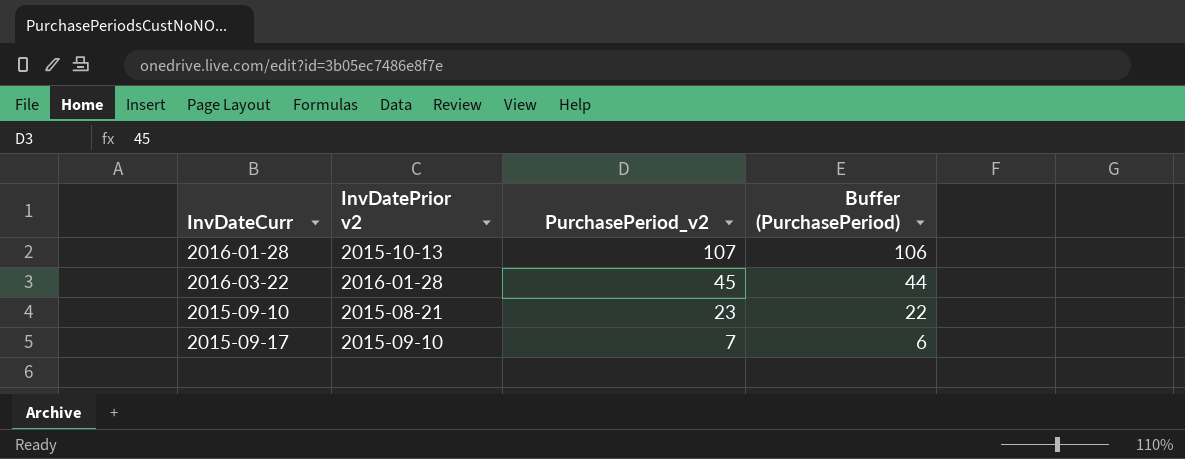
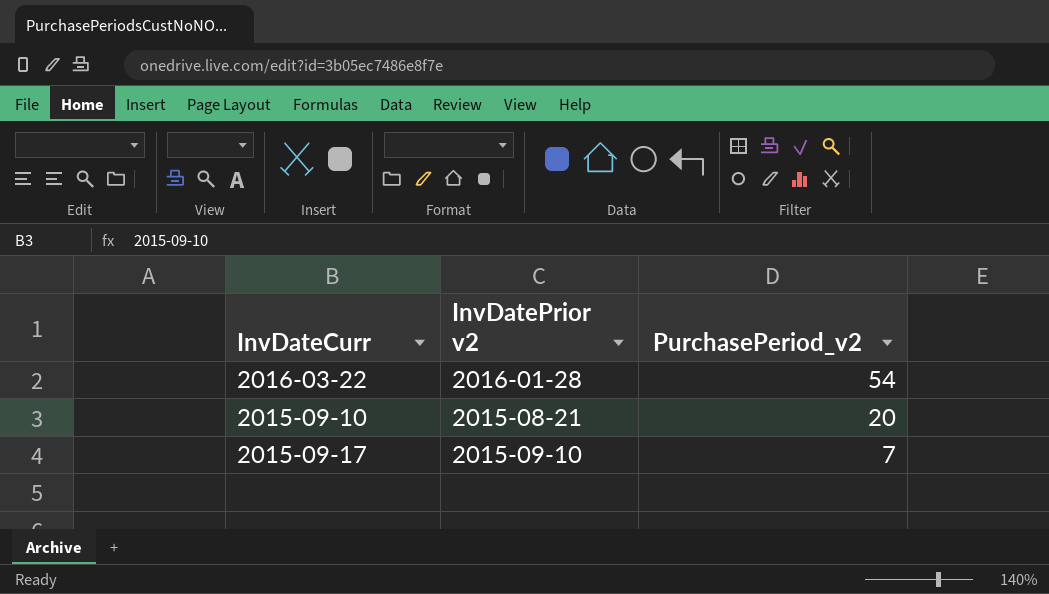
column Buffer (PurchasePeriod) | formula: [PurchasePeriod_v2] - 1 -> none
row 2016-01-28: 2015-10-13 | 107 | 106 -> none
2016-03-22 | PurchasePeriod_v2: 45 -> 54
2015-09-10 | PurchasePeriod_v2: 23 -> 20

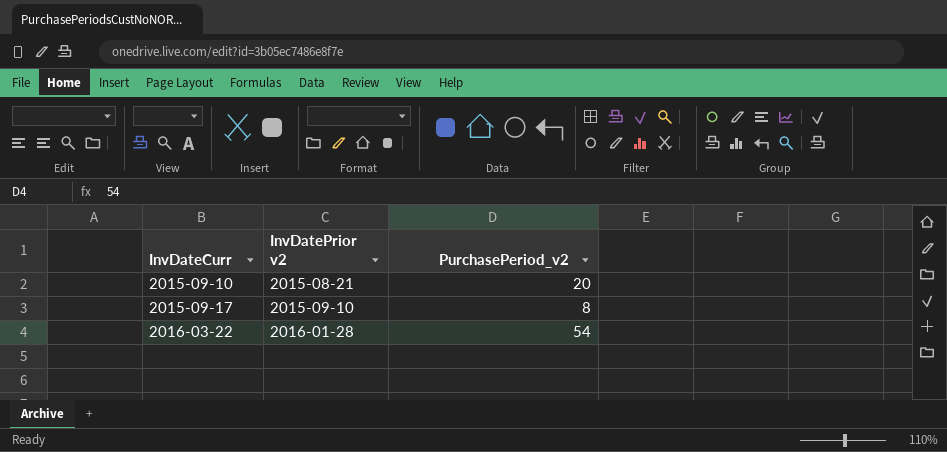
row order: PurchasePeriod_v2 descending -> InvDateCurr ascending
2015-09-17 | PurchasePeriod_v2: 7 -> 8

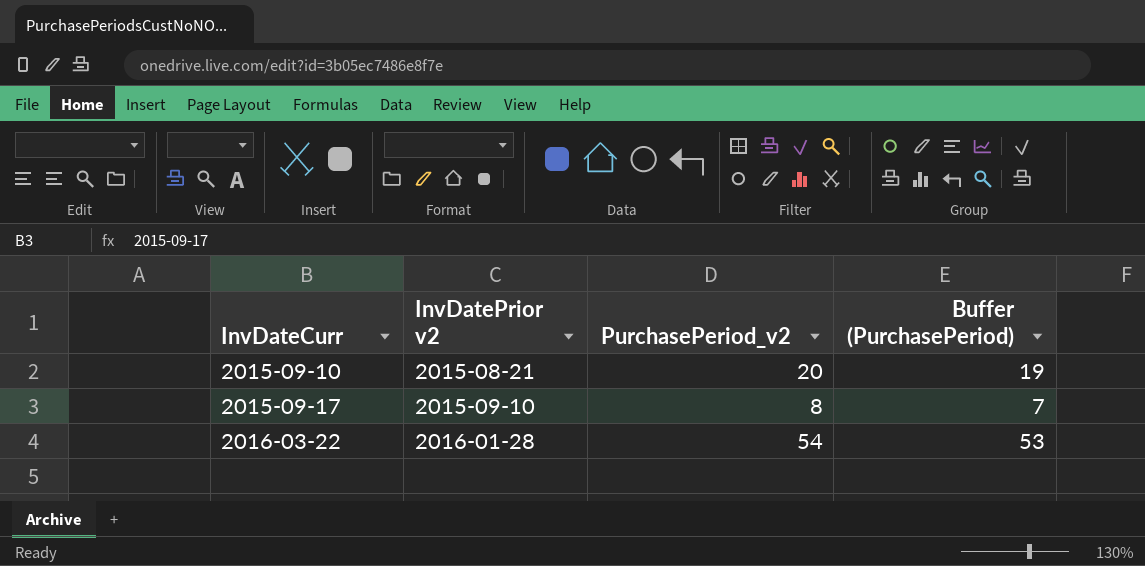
column Buffer (PurchasePeriod) | formula: none -> [PurchasePeriod_v2] - 1

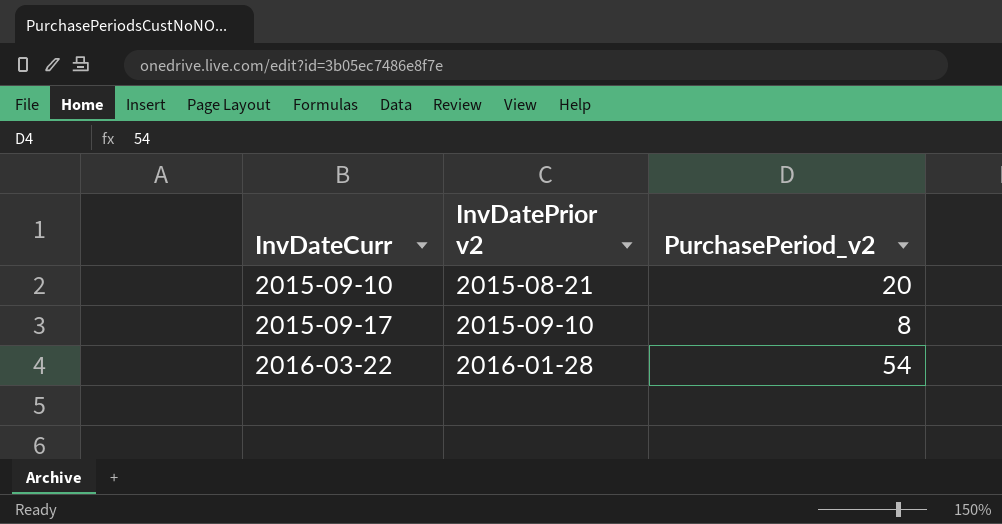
column Buffer (PurchasePeriod) | formula: [PurchasePeriod_v2] - 1 -> none

